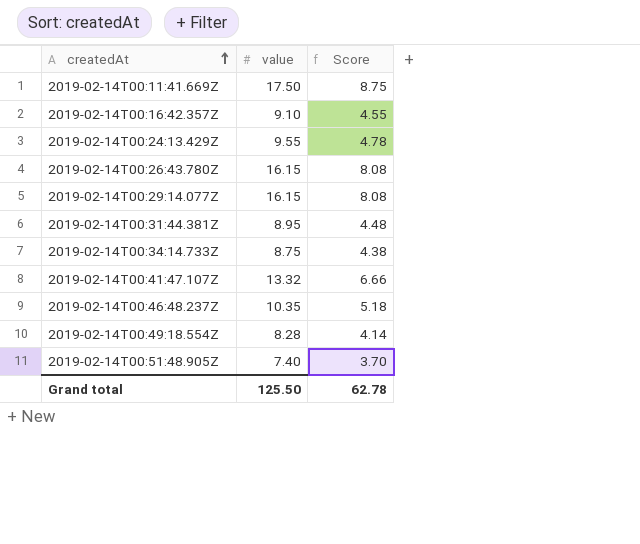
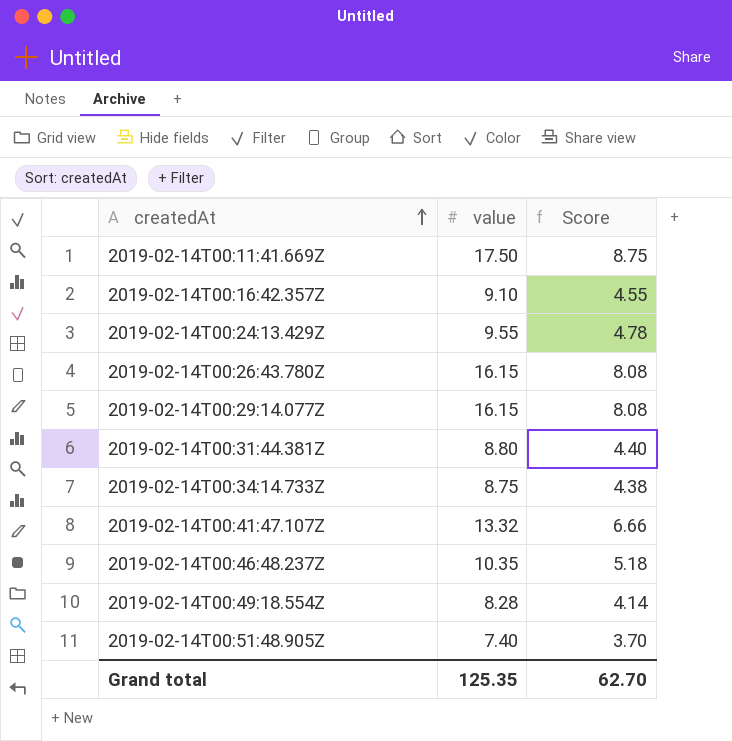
2019-02-14T00:31:44.381Z | value: 8.95 -> 8.80
2019-02-14T00:31:44.381Z | Score: 4.48 -> 4.40
Grand total | value: 125.50 -> 125.35
Grand total | Score: 62.78 -> 62.70

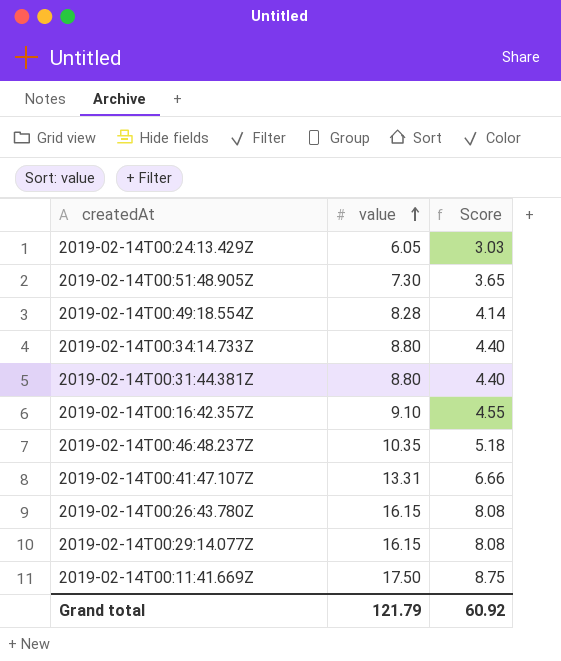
row order: createdAt ascending -> value ascending
2019-02-14T00:24:13.429Z | value: 9.55 -> 6.05
2019-02-14T00:24:13.429Z | Score: 4.78 -> 3.03
2019-02-14T00:51:48.905Z | value: 7.40 -> 7.30
2019-02-14T00:51:48.905Z | Score: 3.70 -> 3.65
2019-02-14T00:34:14.733Z | value: 8.75 -> 8.80
2019-02-14T00:34:14.733Z | Score: 4.38 -> 4.40
2019-02-14T00:41:47.107Z | value: 13.32 -> 13.31
Grand total | value: 125.35 -> 121.79
Grand total | Score: 62.70 -> 60.92

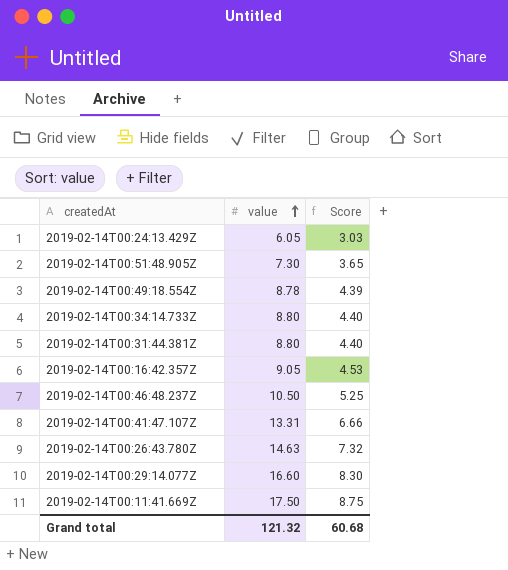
2019-02-14T00:49:18.554Z | value: 8.28 -> 8.78
2019-02-14T00:49:18.554Z | Score: 4.14 -> 4.39
2019-02-14T00:16:42.357Z | value: 9.10 -> 9.05
2019-02-14T00:16:42.357Z | Score: 4.55 -> 4.53
2019-02-14T00:46:48.237Z | value: 10.35 -> 10.50
2019-02-14T00:46:48.237Z | Score: 5.18 -> 5.25
2019-02-14T00:26:43.780Z | value: 16.15 -> 14.63
2019-02-14T00:26:43.780Z | Score: 8.08 -> 7.32
2019-02-14T00:29:14.077Z | value: 16.15 -> 16.60
2019-02-14T00:29:14.077Z | Score: 8.08 -> 8.30
Grand total | value: 121.79 -> 121.32
Grand total | Score: 60.92 -> 60.68

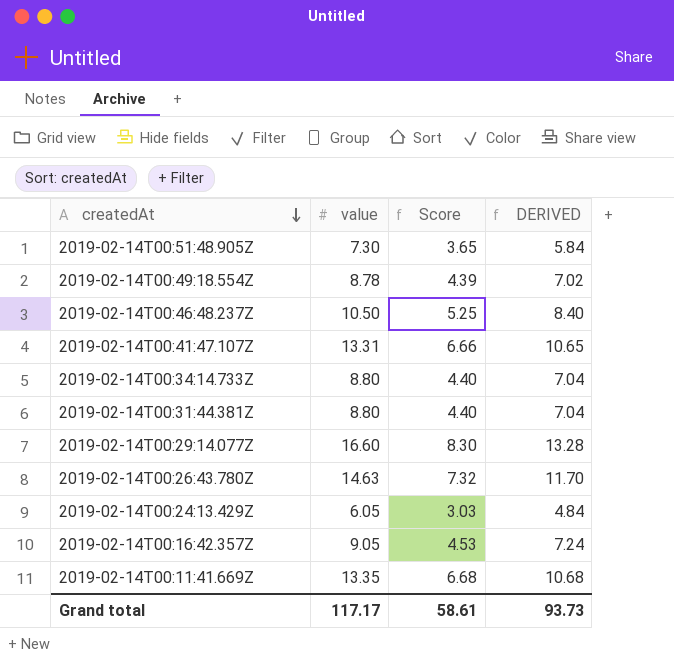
row order: value ascending -> createdAt descending
column DERIVED | formula: none -> [value] * 0.8
2019-02-14T00:11:41.669Z | value: 17.50 -> 13.35
2019-02-14T00:11:41.669Z | Score: 8.75 -> 6.68
Grand total | value: 121.32 -> 117.17
Grand total | Score: 60.68 -> 58.61

